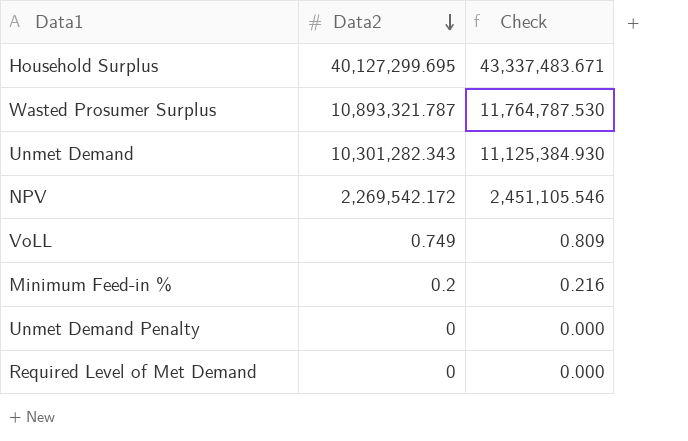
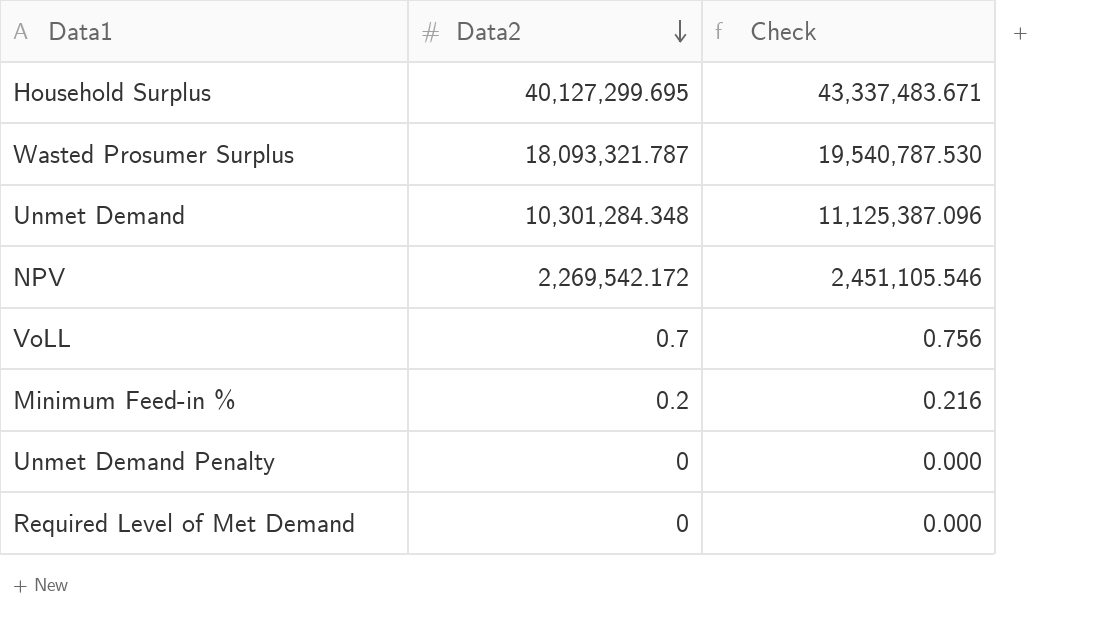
Wasted Prosumer Surplus | Data2: 10,893,321.787 -> 18,093,321.787
Wasted Prosumer Surplus | Check: 11,764,787.530 -> 19,540,787.530
Unmet Demand | Data2: 10,301,282.343 -> 10,301,284.348
Unmet Demand | Check: 11,125,384.930 -> 11,125,387.096
VoLL | Data2: 0.749 -> 0.7
VoLL | Check: 0.809 -> 0.756

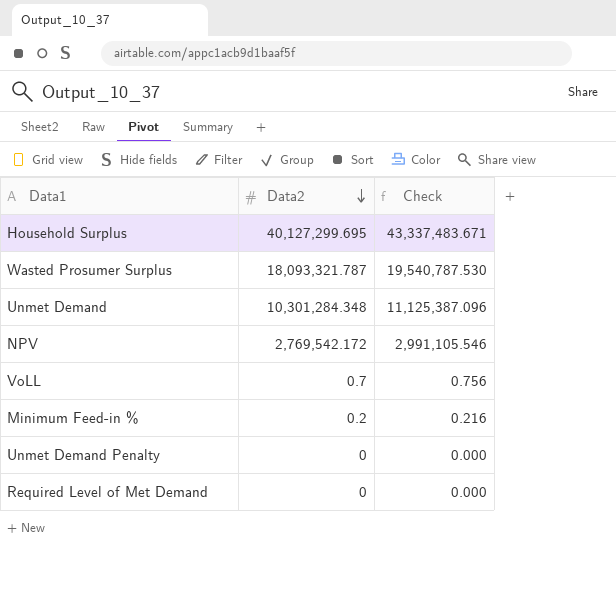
NPV | Data2: 2,269,542.172 -> 2,769,542.172
NPV | Check: 2,451,105.546 -> 2,991,105.546

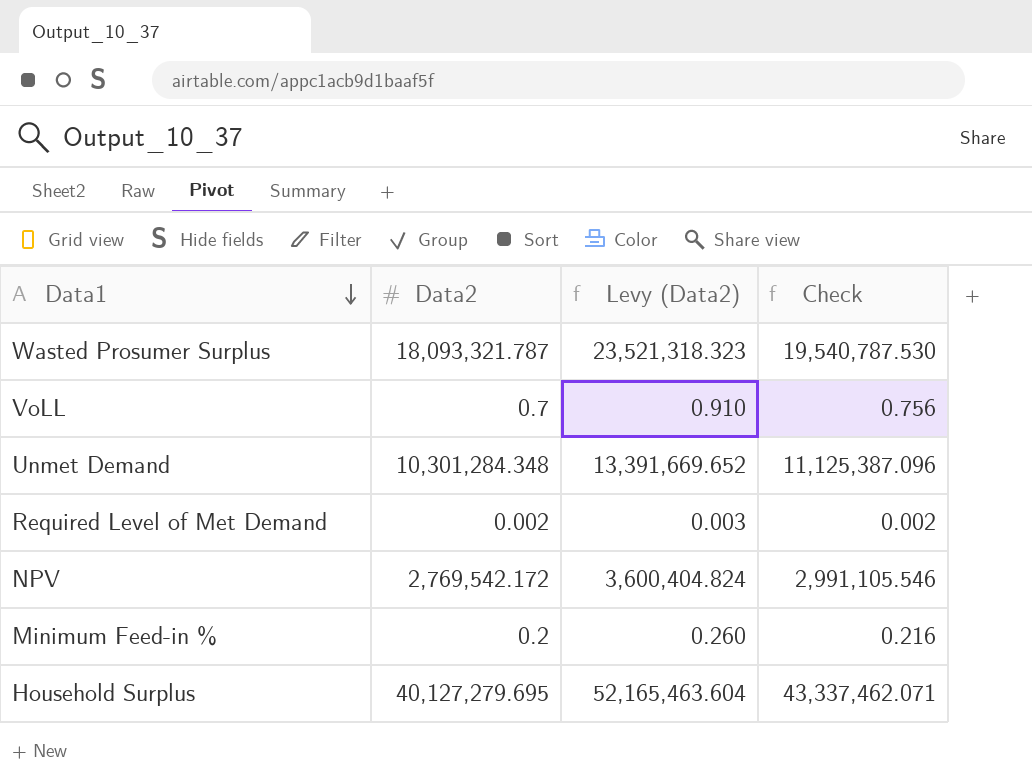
row order: Data2 descending -> Data1 descending
column Levy (Data2) | formula: none -> [Data2] * 1.3
row Unmet Demand Penalty: 0 | 0.000 -> none
Required Level of Met Demand | Data2: 0 -> 0.002
Required Level of Met Demand | Check: 0.000 -> 0.002
Household Surplus | Data2: 40,127,299.695 -> 40,127,279.695
Household Surplus | Check: 43,337,483.671 -> 43,337,462.071

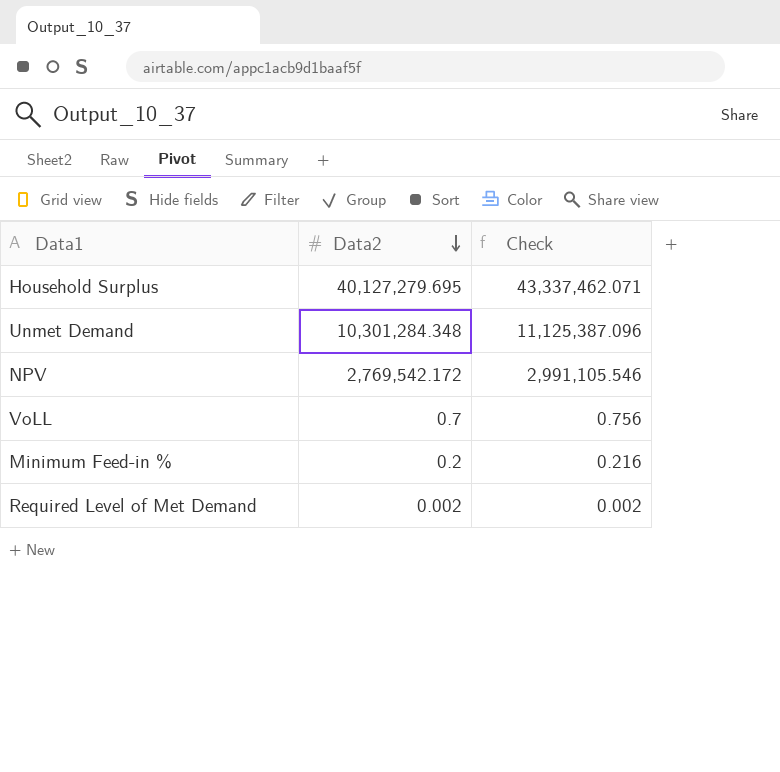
row order: Data1 descending -> Data2 descending
column Levy (Data2) | formula: [Data2] * 1.3 -> none
row Wasted Prosumer Surplus: 18,093,321.787 | 23,521,318.323 | 19,540,787.530 -> none

